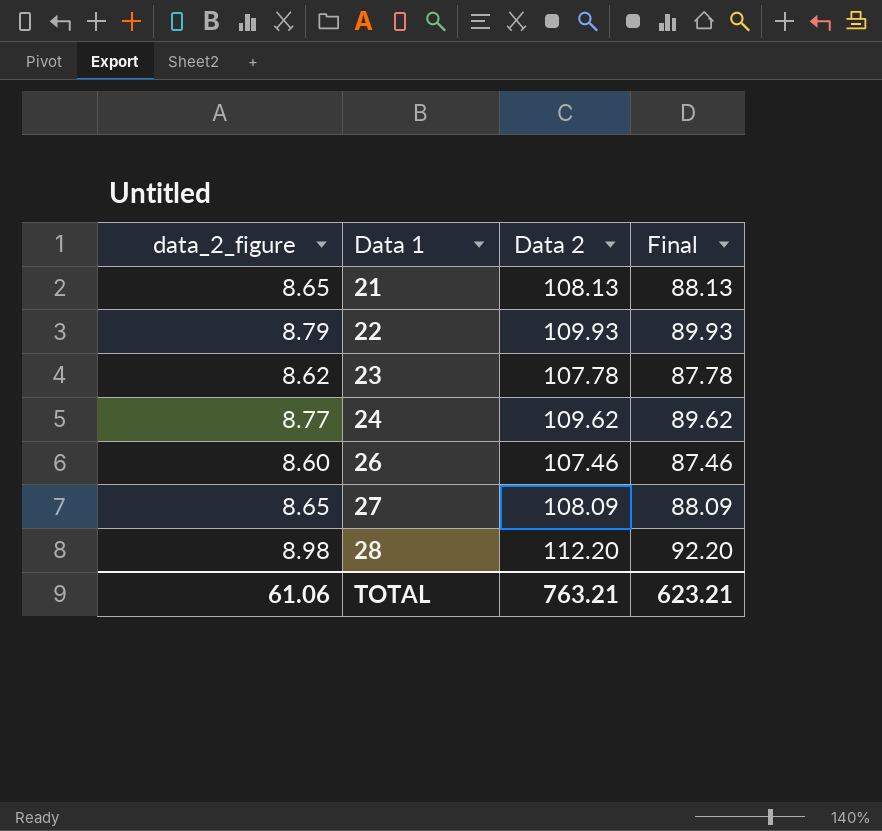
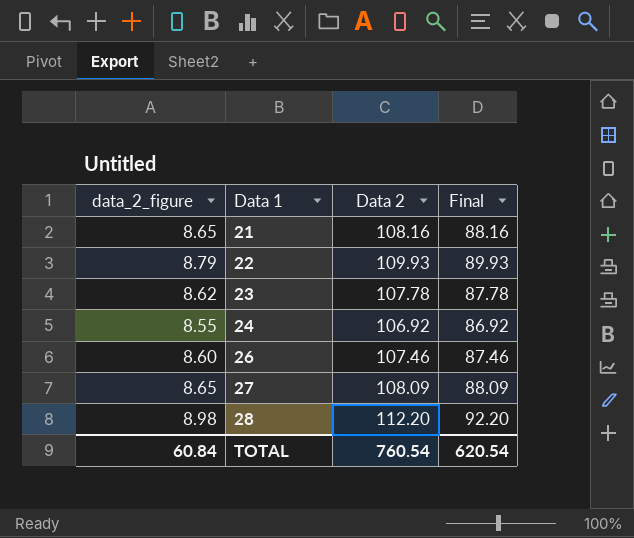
21 | Data 2: 108.13 -> 108.16
21 | Final: 88.13 -> 88.16
24 | data_2_figure: 8.77 -> 8.55
24 | Data 2: 109.62 -> 106.92
24 | Final: 89.62 -> 86.92
TOTAL | data_2_figure: 61.06 -> 60.84
TOTAL | Data 2: 763.21 -> 760.54
TOTAL | Final: 623.21 -> 620.54

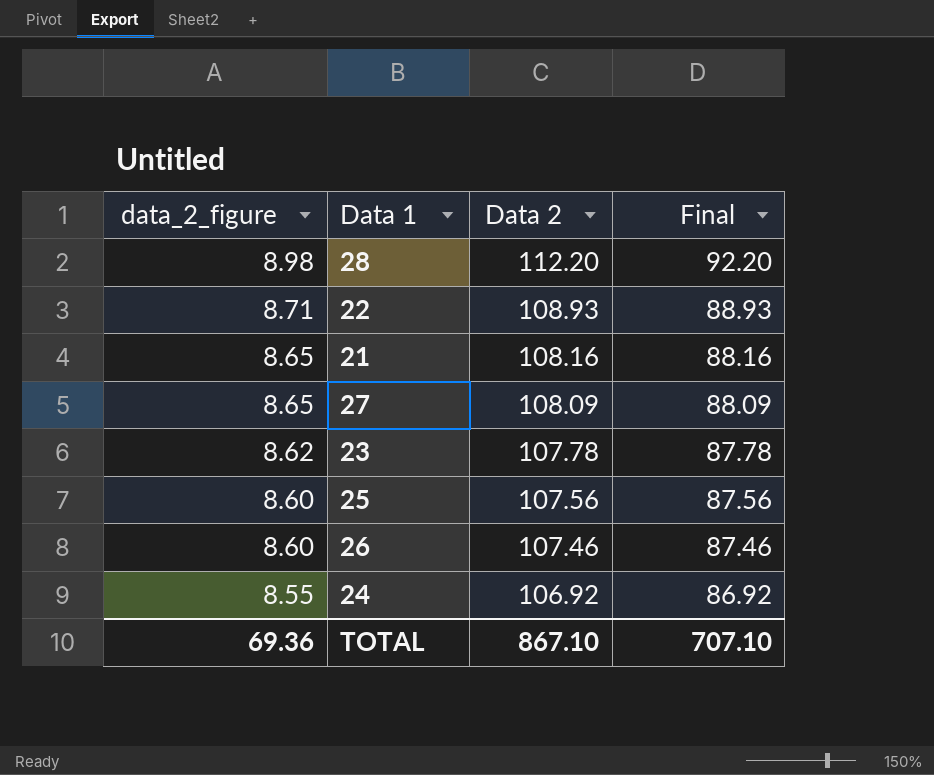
row order: Data 1 ascending -> data_2_figure descending
22 | data_2_figure: 8.79 -> 8.71
22 | Data 2: 109.93 -> 108.93
22 | Final: 89.93 -> 88.93
row 25: none -> 8.60 | 107.56 | 87.56
TOTAL | data_2_figure: 60.84 -> 69.36
TOTAL | Data 2: 760.54 -> 867.10
TOTAL | Final: 620.54 -> 707.10

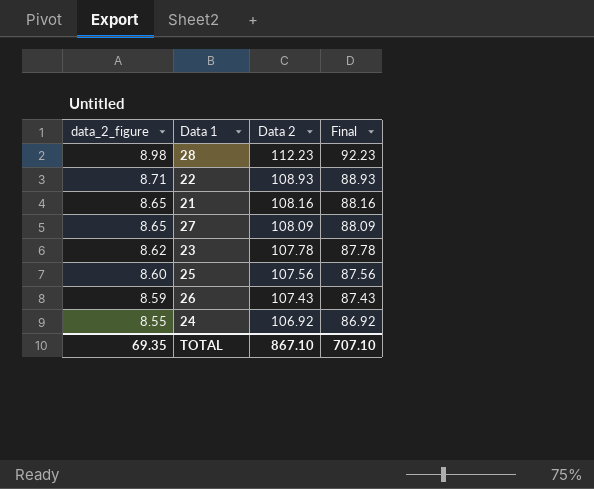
28 | Data 2: 112.20 -> 112.23
28 | Final: 92.20 -> 92.23
26 | data_2_figure: 8.60 -> 8.59
26 | Data 2: 107.46 -> 107.43
26 | Final: 87.46 -> 87.43
TOTAL | data_2_figure: 69.36 -> 69.35

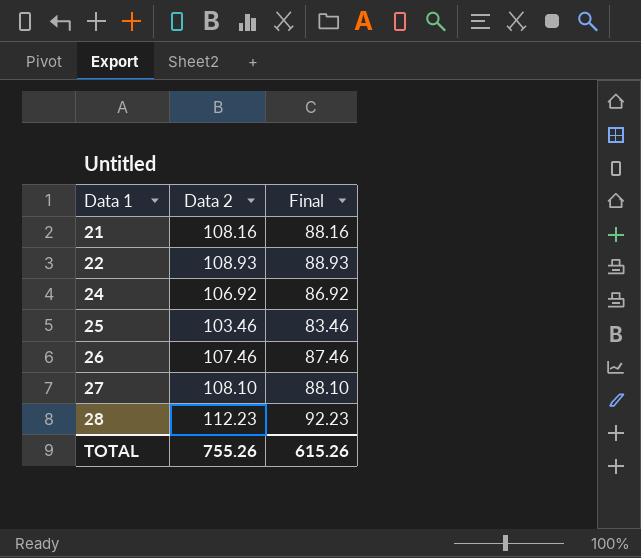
row order: data_2_figure descending -> Data 1 ascending
column data_2_figure | formula: [Data 2] * 0.08 -> none
row 23: 8.62 | 107.78 | 87.78 -> none
25 | Data 2: 107.56 -> 103.46
25 | Final: 87.56 -> 83.46
26 | Data 2: 107.43 -> 107.46
26 | Final: 87.43 -> 87.46
27 | Data 2: 108.09 -> 108.10
27 | Final: 88.09 -> 88.10
TOTAL | Data 2: 867.10 -> 755.26
TOTAL | Final: 707.10 -> 615.26

